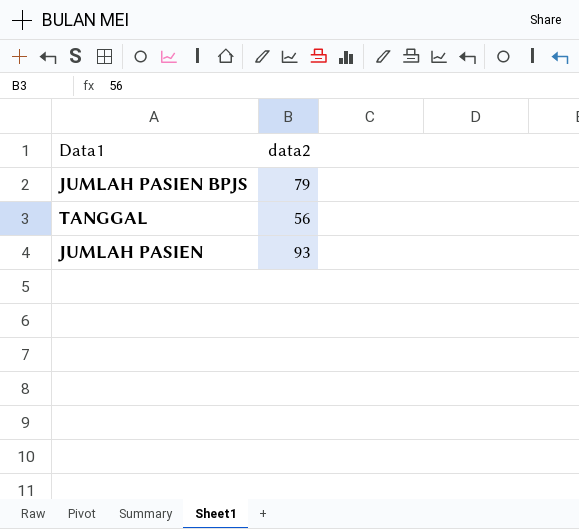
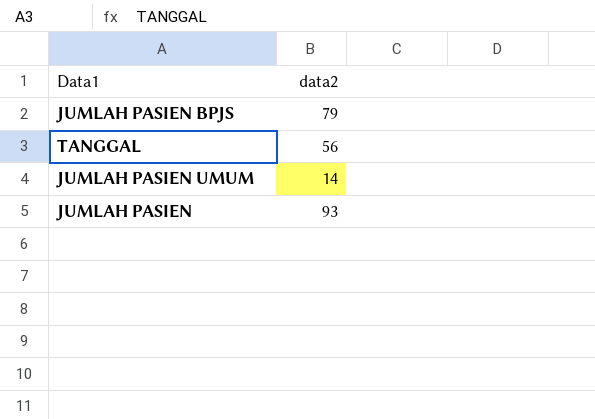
row JUMLAH PASIEN UMUM: none -> 14

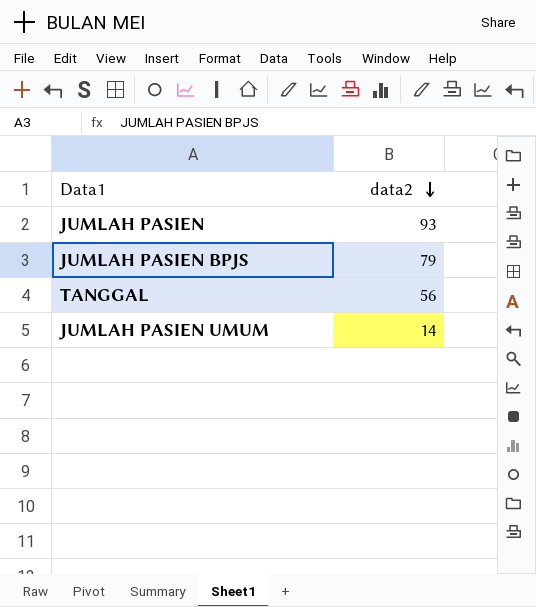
row order: none -> data2 descending

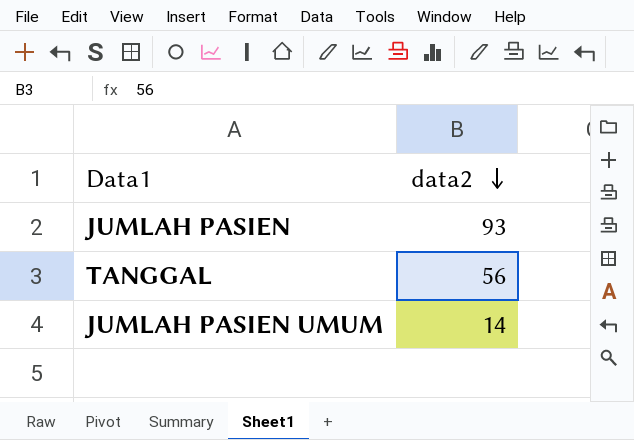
row JUMLAH PASIEN BPJS: 79 -> none

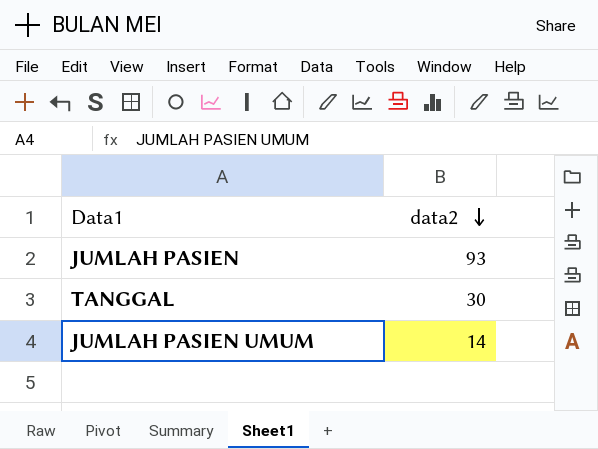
TANGGAL | data2: 56 -> 30

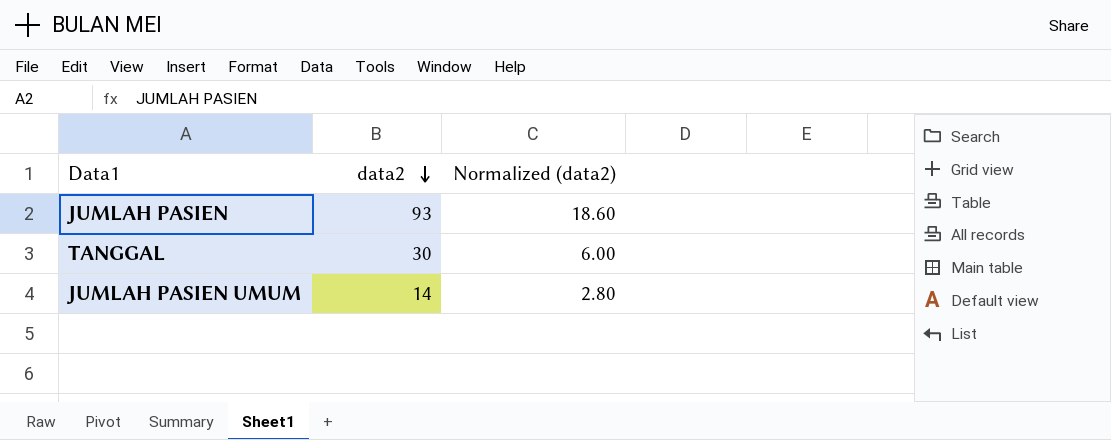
column Normalized (data2) | formula: none -> [data2] * 0.2

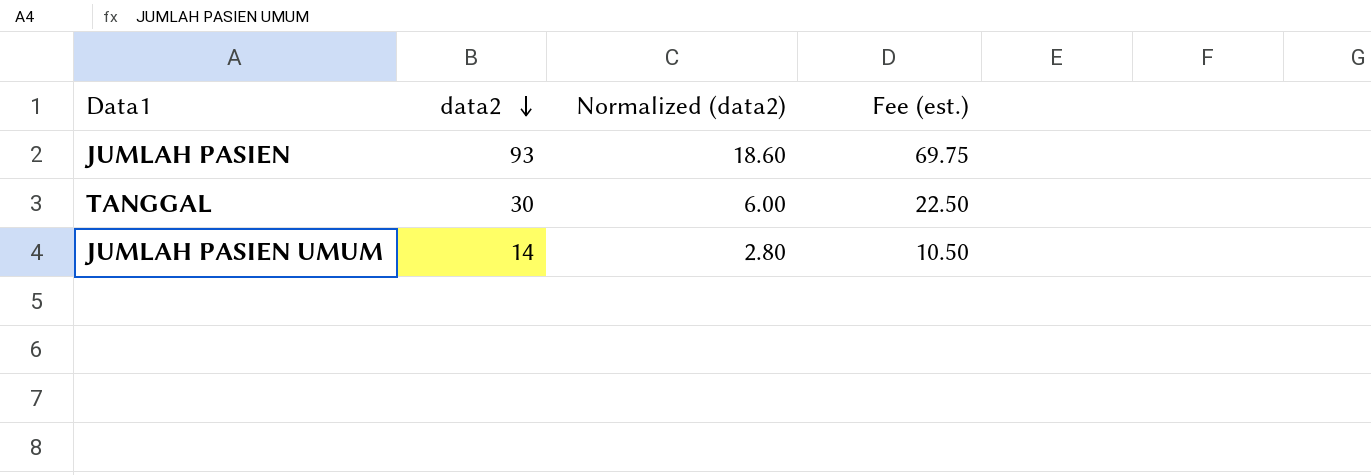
column Fee (est.) | formula: none -> [data2] * 0.75

